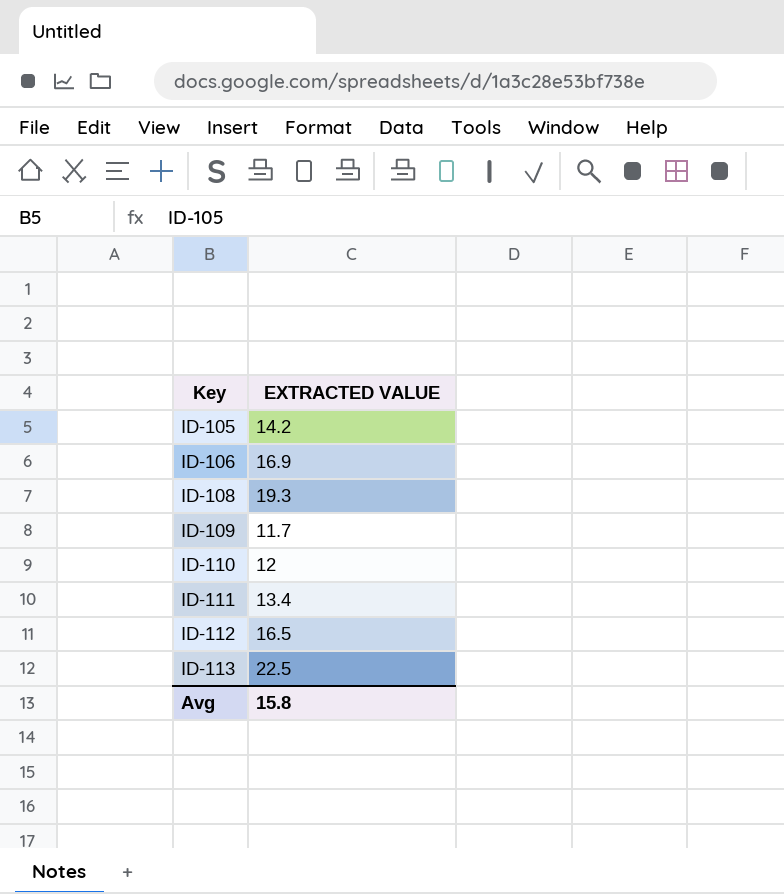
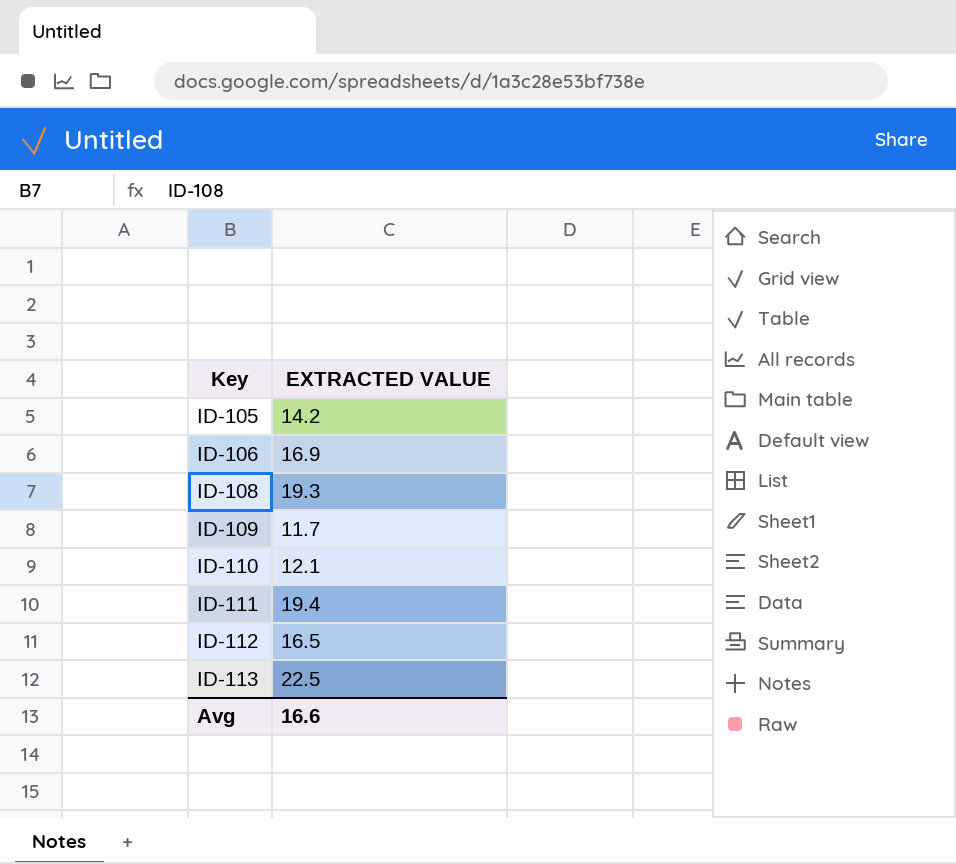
ID-110 | EXTRACTED VALUE: 12 -> 12.1
ID-111 | EXTRACTED VALUE: 13.4 -> 19.4
Avg | EXTRACTED VALUE: 15.8 -> 16.6

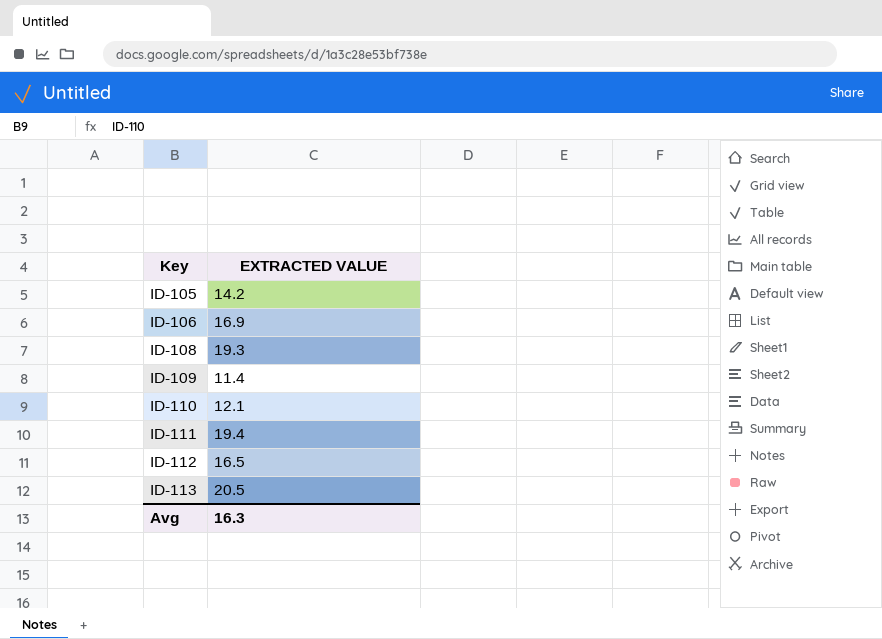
ID-109 | EXTRACTED VALUE: 11.7 -> 11.4
ID-113 | EXTRACTED VALUE: 22.5 -> 20.5
Avg | EXTRACTED VALUE: 16.6 -> 16.3

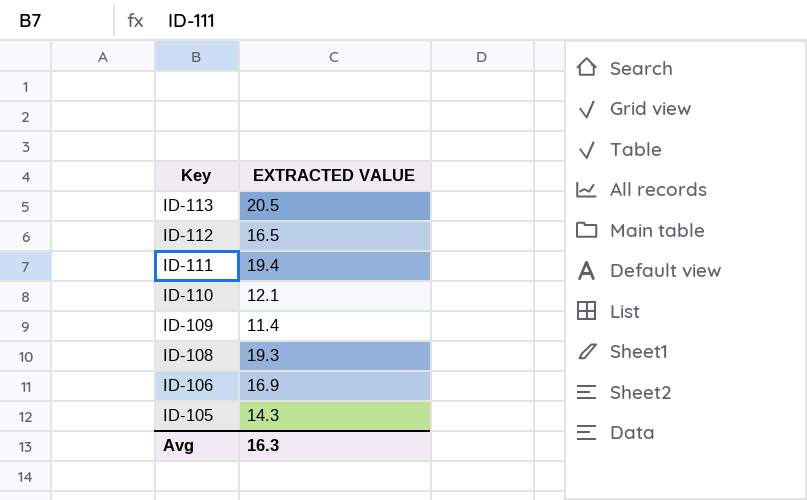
row order: Key ascending -> Key descending
ID-105 | EXTRACTED VALUE: 14.2 -> 14.3

